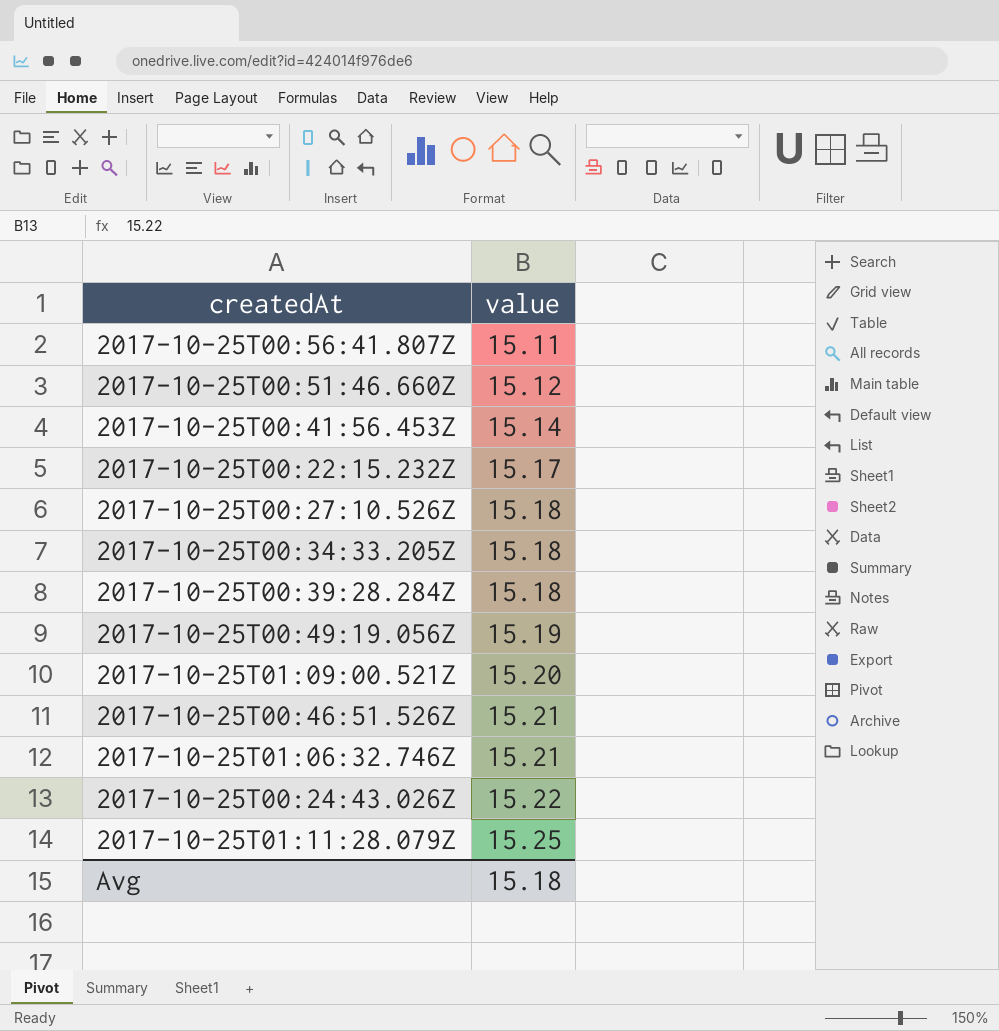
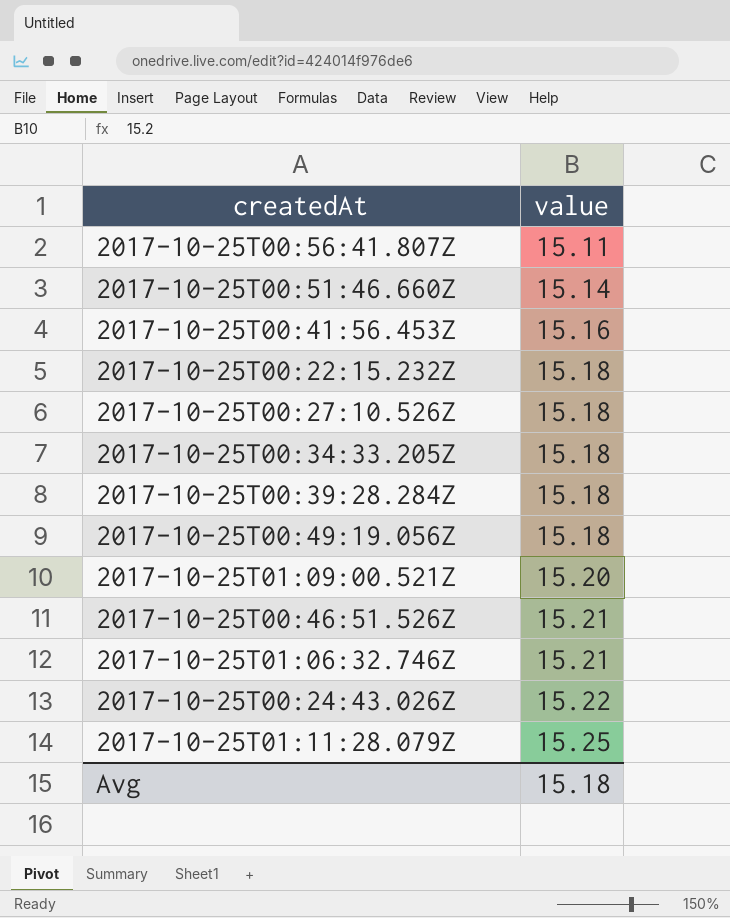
2017-10-25T00:51:46.660Z | value: 15.12 -> 15.14
2017-10-25T00:41:56.453Z | value: 15.14 -> 15.16
2017-10-25T00:22:15.232Z | value: 15.17 -> 15.18
2017-10-25T00:49:19.056Z | value: 15.19 -> 15.18

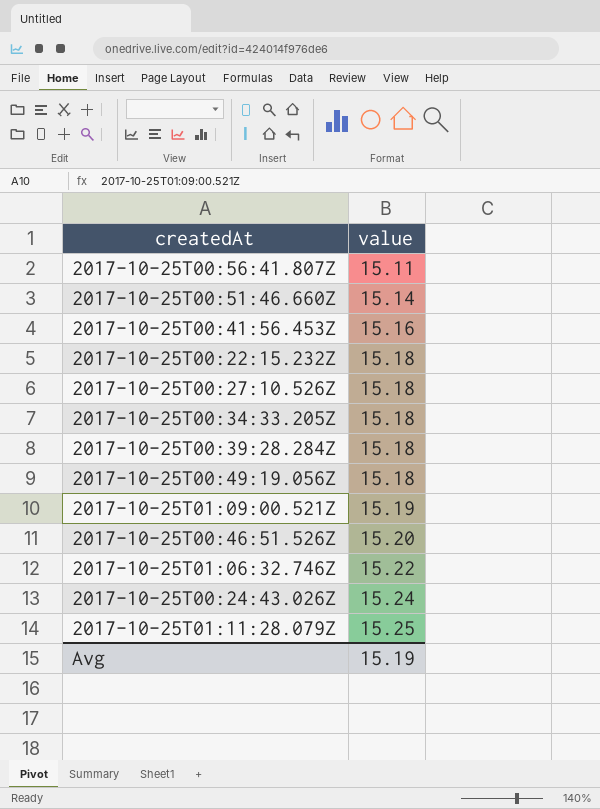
2017-10-25T01:09:00.521Z | value: 15.20 -> 15.19
2017-10-25T00:46:51.526Z | value: 15.21 -> 15.20
2017-10-25T01:06:32.746Z | value: 15.21 -> 15.22
2017-10-25T00:24:43.026Z | value: 15.22 -> 15.24
Avg | value: 15.18 -> 15.19

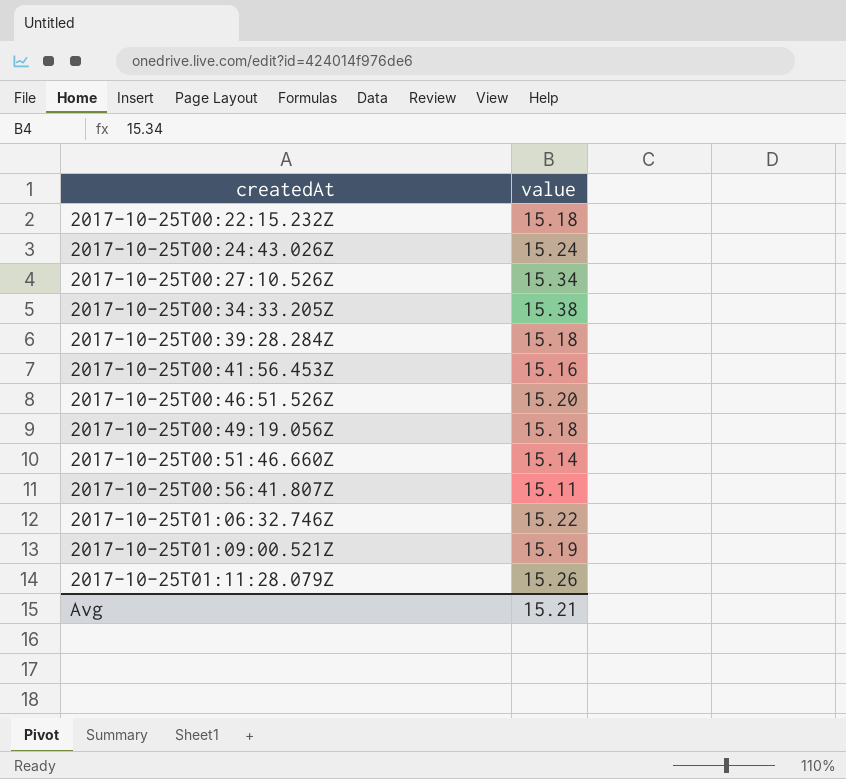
row order: value ascending -> createdAt ascending
2017-10-25T00:27:10.526Z | value: 15.18 -> 15.34
2017-10-25T00:34:33.205Z | value: 15.18 -> 15.38
2017-10-25T01:11:28.079Z | value: 15.25 -> 15.26
Avg | value: 15.19 -> 15.21

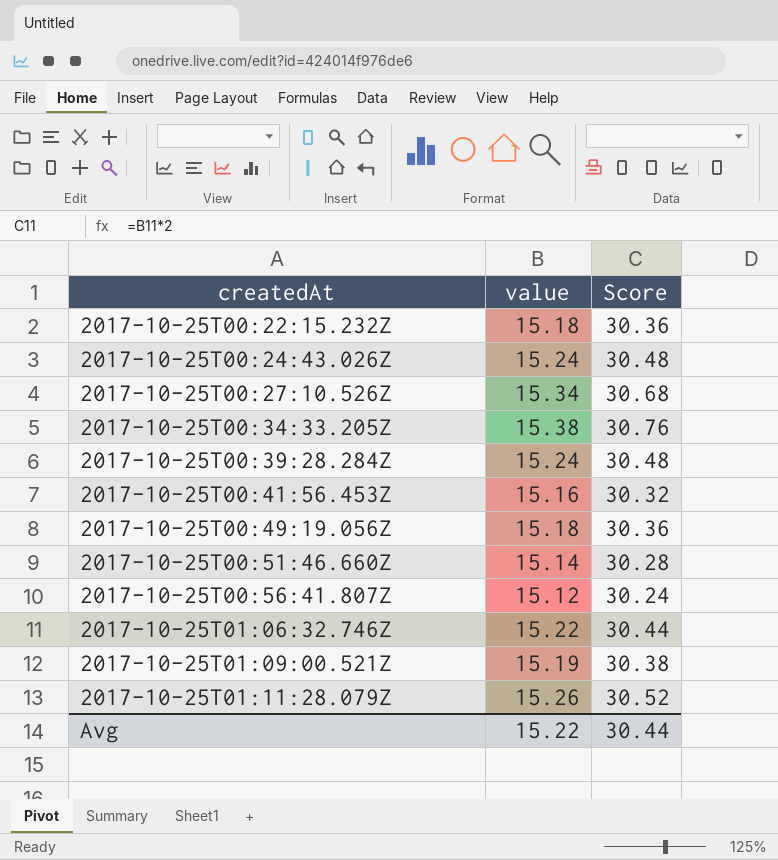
column Score | formula: none -> [value] * 2
row 2017-10-25T00:46:51.526Z: 15.20 -> none
2017-10-25T00:39:28.284Z | value: 15.18 -> 15.24
2017-10-25T00:56:41.807Z | value: 15.11 -> 15.12
Avg | value: 15.21 -> 15.22

